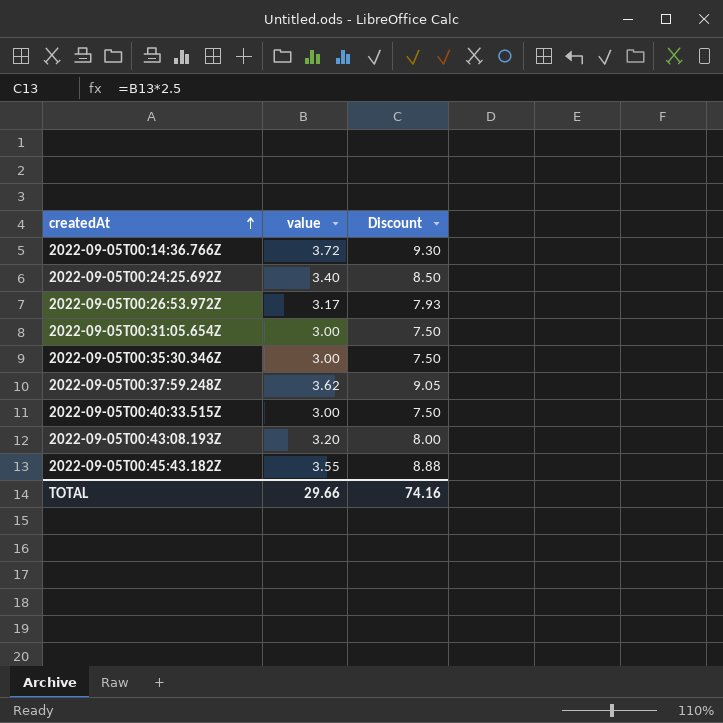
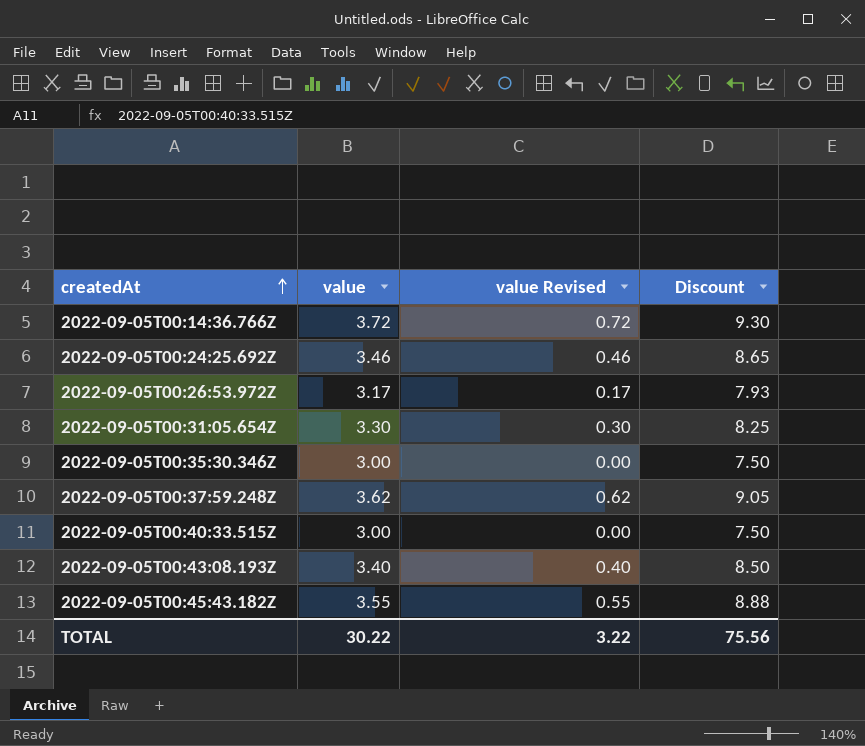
column value Revised | formula: none -> [value] - 3
2022-09-05T00:24:25.692Z | value: 3.40 -> 3.46
2022-09-05T00:24:25.692Z | Discount: 8.50 -> 8.65
2022-09-05T00:31:05.654Z | value: 3.00 -> 3.30
2022-09-05T00:31:05.654Z | Discount: 7.50 -> 8.25
2022-09-05T00:43:08.193Z | value: 3.20 -> 3.40
2022-09-05T00:43:08.193Z | Discount: 8.00 -> 8.50
TOTAL | value: 29.66 -> 30.22
TOTAL | Discount: 74.16 -> 75.56

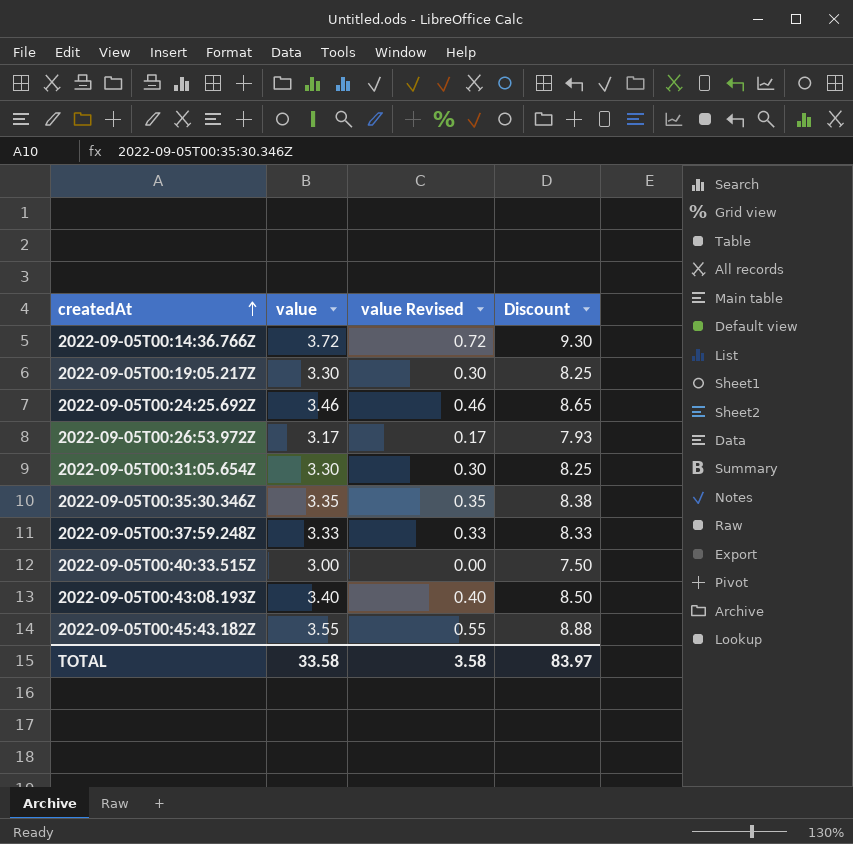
row 2022-09-05T00:19:05.217Z: none -> 3.30 | 0.30 | 8.25
2022-09-05T00:35:30.346Z | value: 3.00 -> 3.35
2022-09-05T00:35:30.346Z | value Revised: 0.00 -> 0.35
2022-09-05T00:35:30.346Z | Discount: 7.50 -> 8.38
2022-09-05T00:37:59.248Z | value: 3.62 -> 3.33
2022-09-05T00:37:59.248Z | value Revised: 0.62 -> 0.33
2022-09-05T00:37:59.248Z | Discount: 9.05 -> 8.33
TOTAL | value: 30.22 -> 33.58
TOTAL | value Revised: 3.22 -> 3.58
TOTAL | Discount: 75.56 -> 83.97

